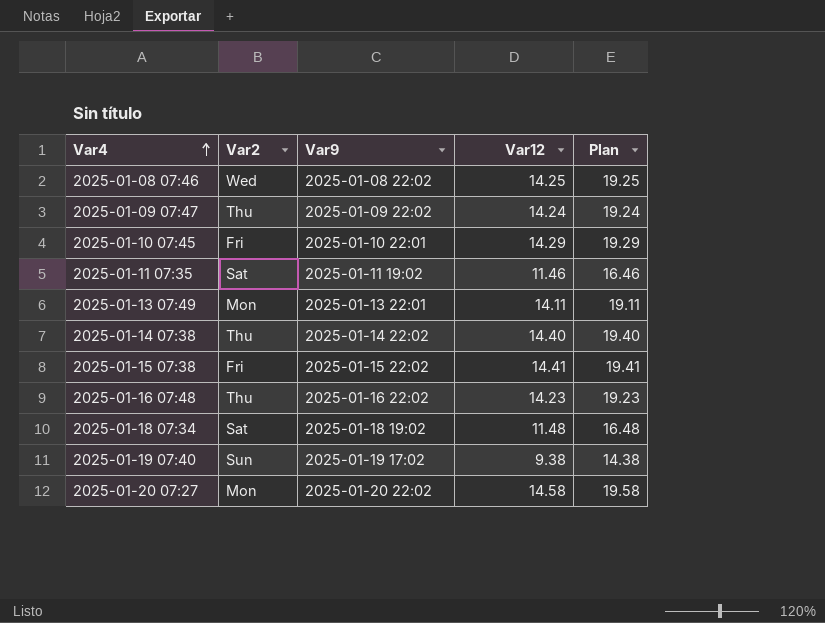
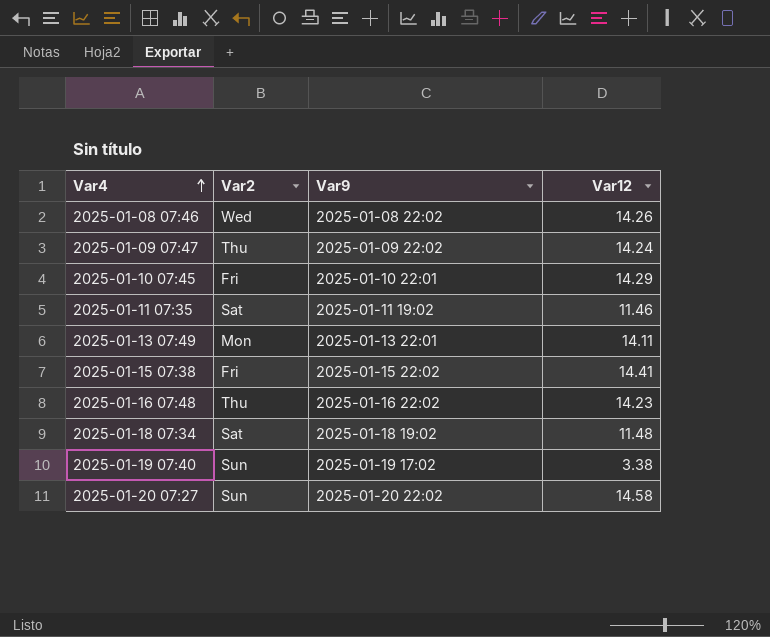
column Plan | formula: [Var12] + 5 -> none
row 2025-01-14 07:38: Thu | 2025-01-14 22:02 | 14.40 | 19.40 -> none
2025-01-08 07:46 | Var12: 14.25 -> 14.26
2025-01-19 07:40 | Var12: 9.38 -> 3.38
2025-01-20 07:27 | Var2: Mon -> Sun

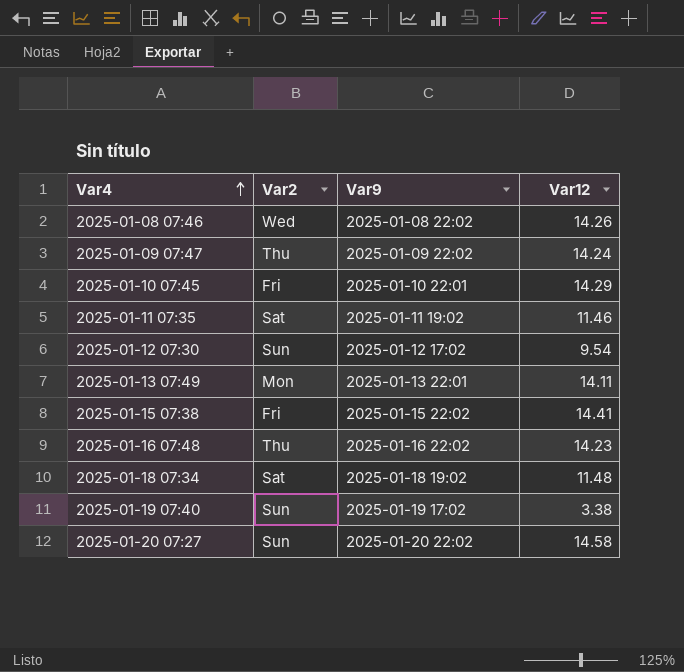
row 2025-01-12 07:30: none -> Sun | 2025-01-12 17:02 | 9.54

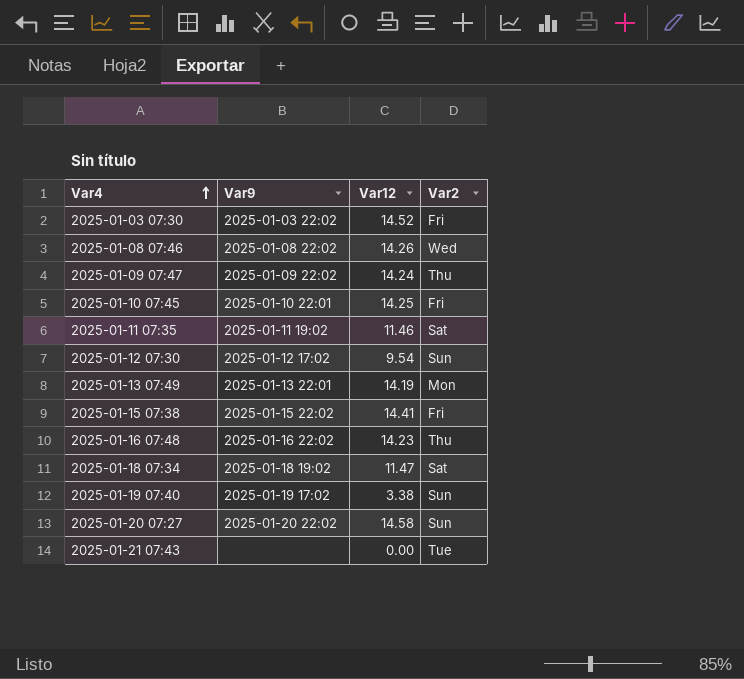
column Var2 | position: 2 -> 4
row 2025-01-03 07:30: none -> 2025-01-03 22:02 | 14.52 | Fri
2025-01-10 07:45 | Var12: 14.29 -> 14.25
2025-01-13 07:49 | Var12: 14.11 -> 14.19
2025-01-18 07:34 | Var12: 11.48 -> 11.47
row 2025-01-21 07:43: none -> none | 0.00 | Tue

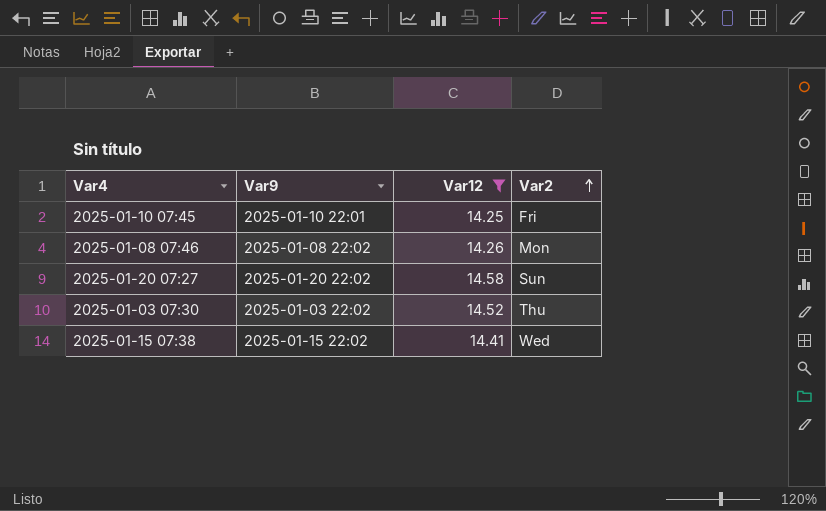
filter: none -> Var12 >= 14.25
row order: Var4 ascending -> Var2 ascending
2025-01-08 07:46 | Var2: Wed -> Mon
2025-01-03 07:30 | Var2: Fri -> Thu
2025-01-15 07:38 | Var2: Fri -> Wed

